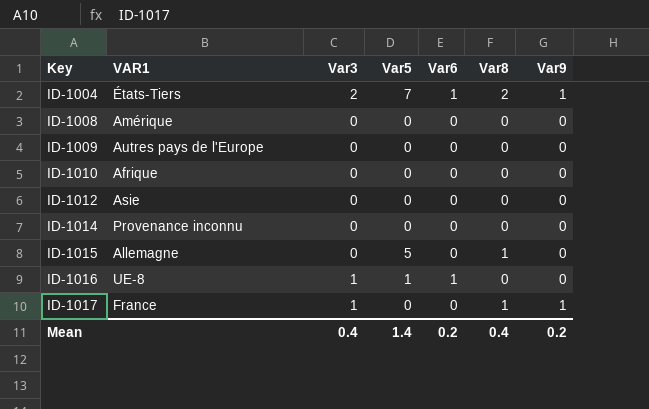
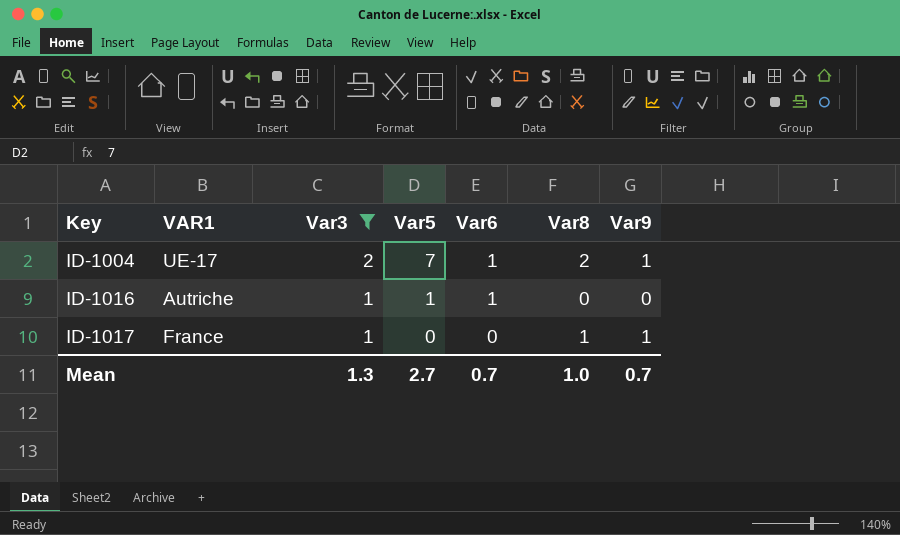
filter: none -> Var3 != 0
ID-1004 | VAR1: États-Tiers -> UE-17
ID-1016 | VAR1: UE-8 -> Autriche
Mean | Var3: 0.4 -> 1.3
Mean | Var5: 1.4 -> 2.7
Mean | Var6: 0.2 -> 0.7
Mean | Var8: 0.4 -> 1.0
Mean | Var9: 0.2 -> 0.7

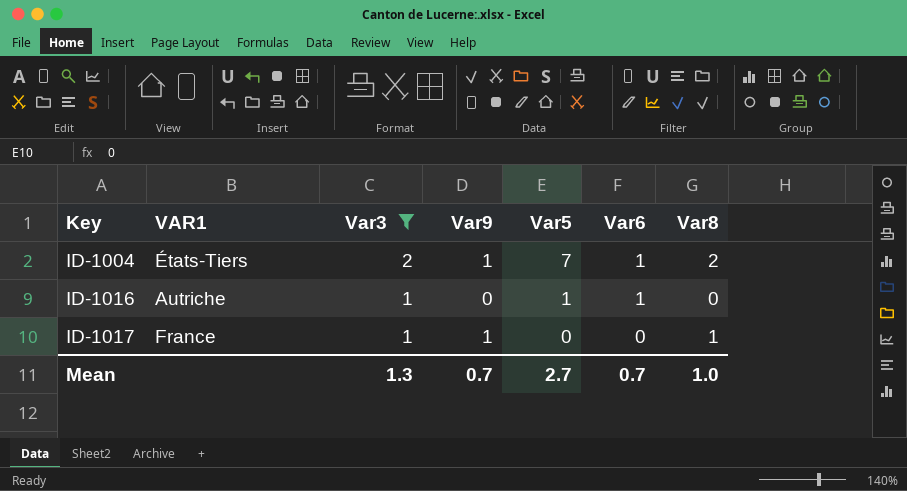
column Var9 | position: 7 -> 4
ID-1004 | VAR1: UE-17 -> États-Tiers

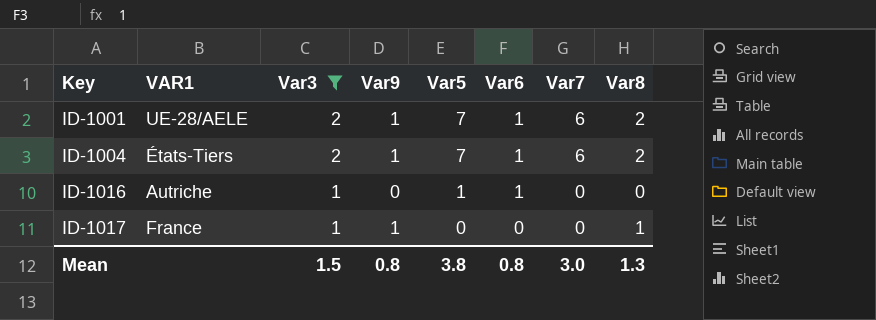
column Var7 | position: none -> 7
row ID-1001: none -> UE-28/AELE | 2 | 1 | 7 | 1 | 6 | 2
Mean | Var3: 1.3 -> 1.5
Mean | Var9: 0.7 -> 0.8
Mean | Var5: 2.7 -> 3.8
Mean | Var6: 0.7 -> 0.8
Mean | Var8: 1.0 -> 1.3

